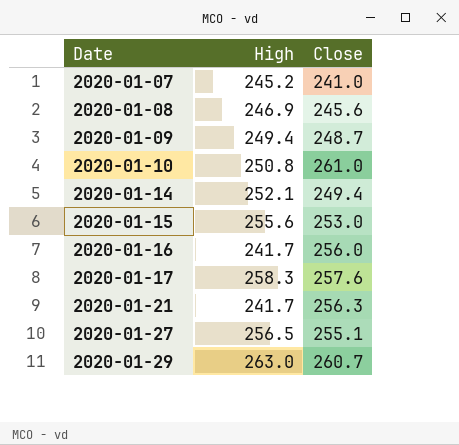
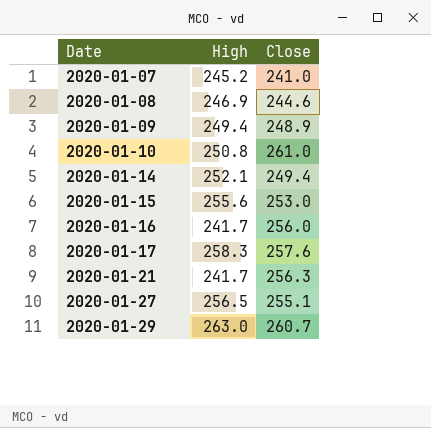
2020-01-08 | Close: 245.6 -> 244.6
2020-01-09 | Close: 248.7 -> 248.9

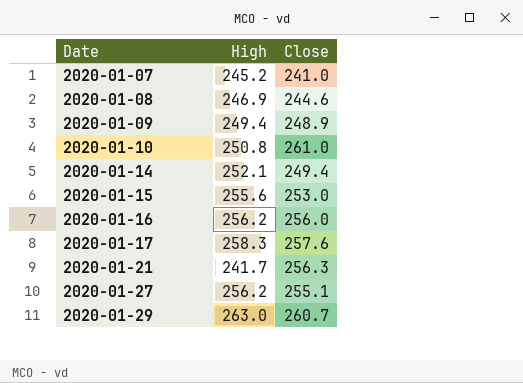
2020-01-16 | High: 241.7 -> 256.2
2020-01-27 | High: 256.5 -> 256.2

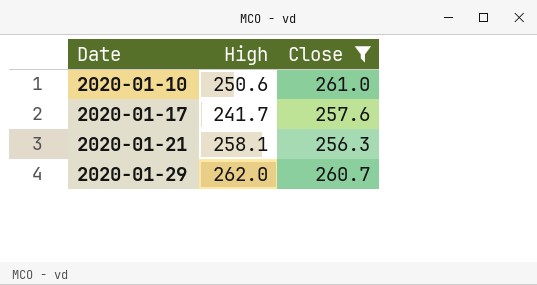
filter: none -> Close >= 256.3
2020-01-10 | High: 250.8 -> 250.6
2020-01-17 | High: 258.3 -> 241.7
2020-01-21 | High: 241.7 -> 258.1
2020-01-29 | High: 263.0 -> 262.0

